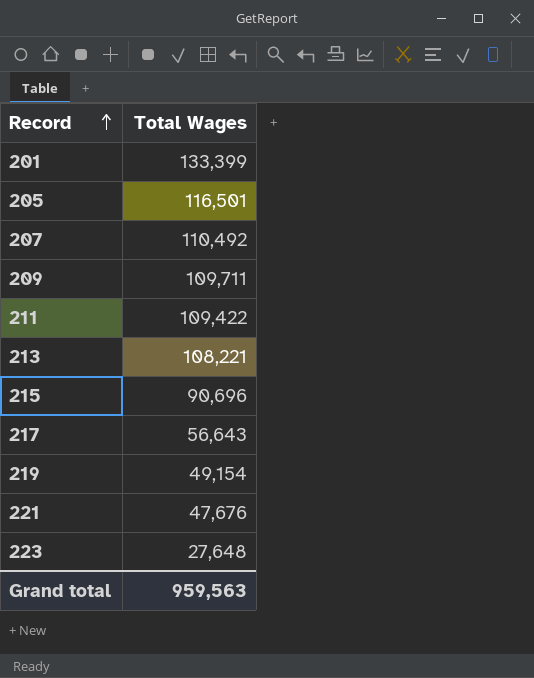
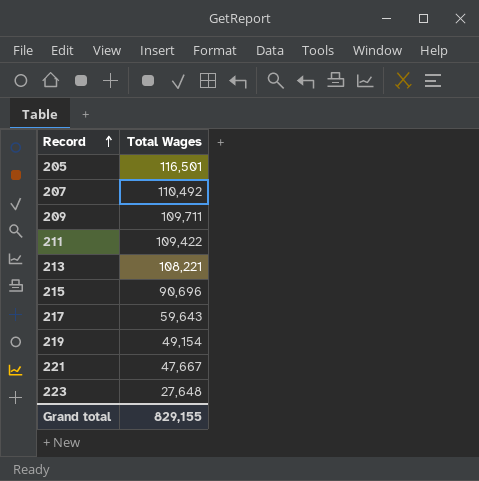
row 201: 133,399 -> none
217 | Total Wages: 56,643 -> 59,643
221 | Total Wages: 47,676 -> 47,667
Grand total | Total Wages: 959,563 -> 829,155

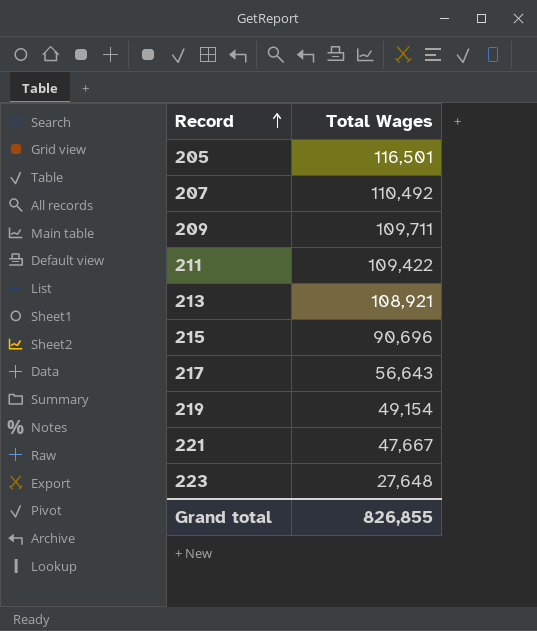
213 | Total Wages: 108,221 -> 108,921
217 | Total Wages: 59,643 -> 56,643
Grand total | Total Wages: 829,155 -> 826,855

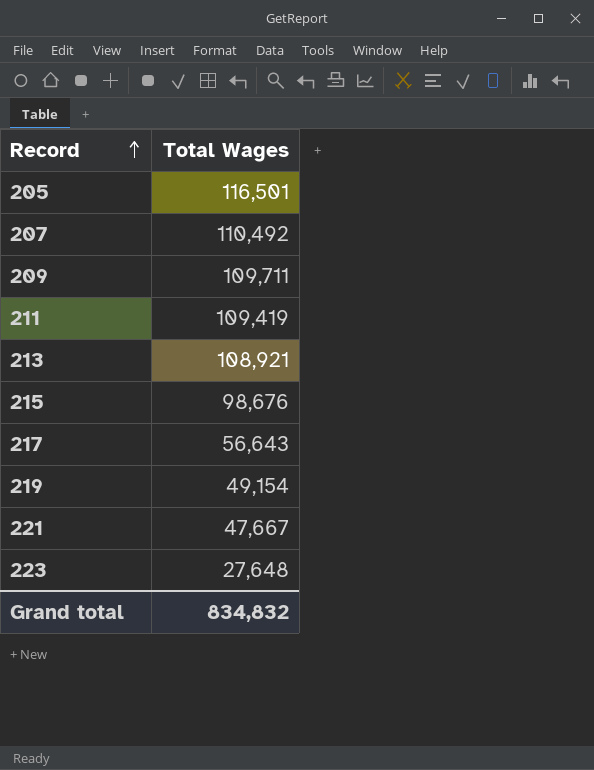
211 | Total Wages: 109,422 -> 109,419
215 | Total Wages: 90,696 -> 98,676
Grand total | Total Wages: 826,855 -> 834,832

